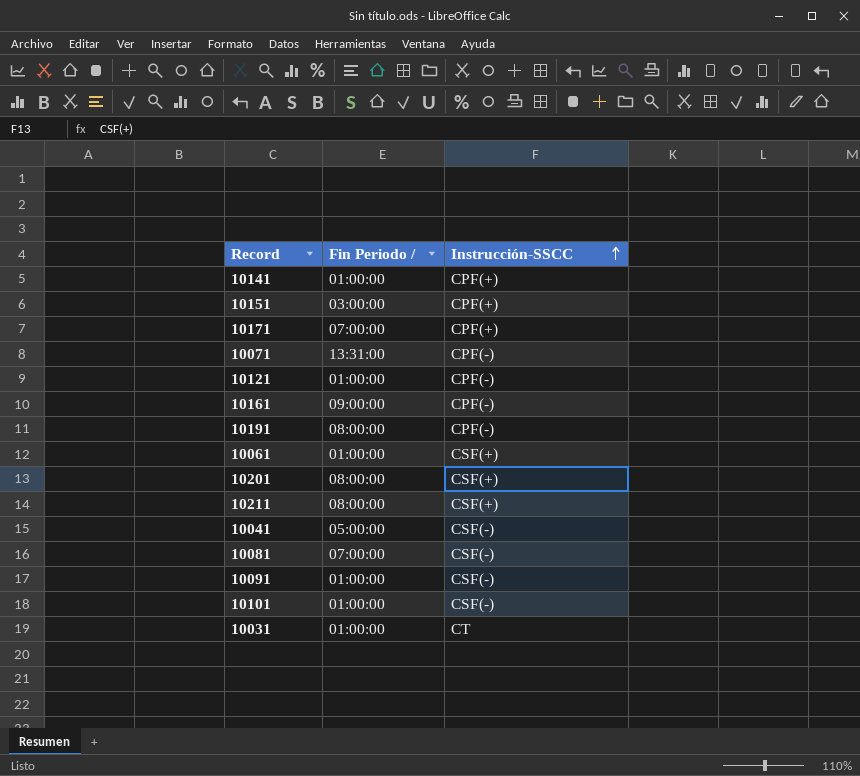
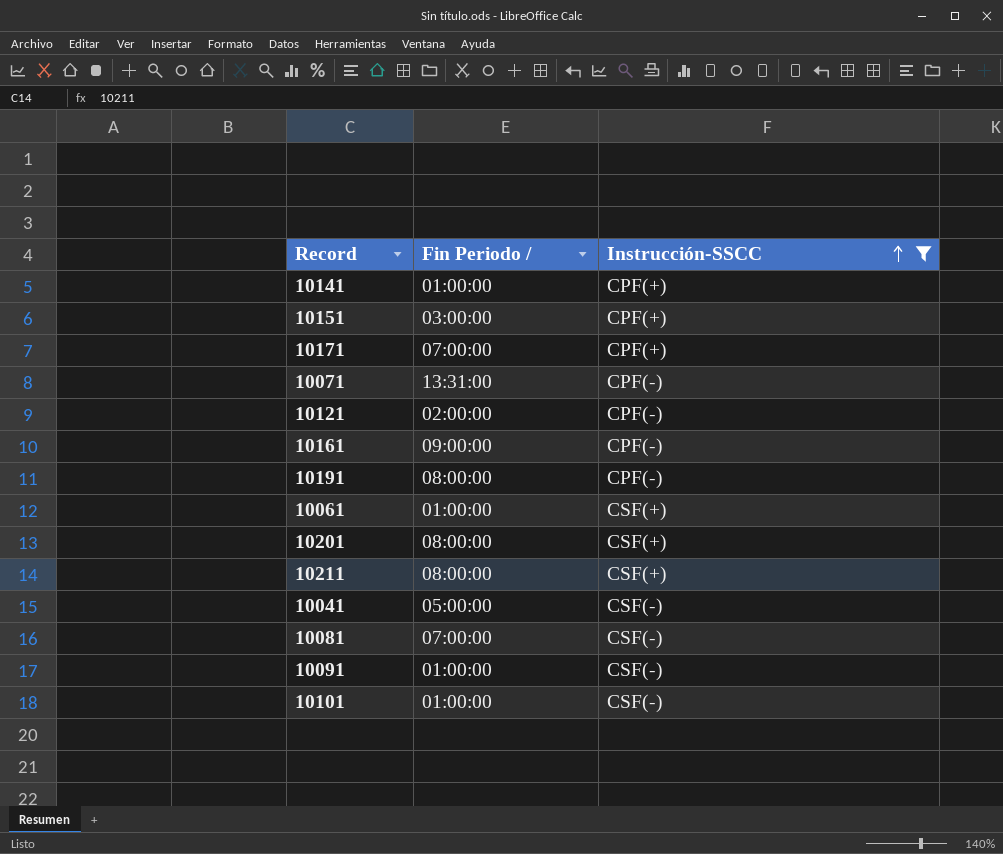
filter: none -> Instrucción-SSCC != CT
10121 | Fin Periodo /: 01:00:00 -> 02:00:00

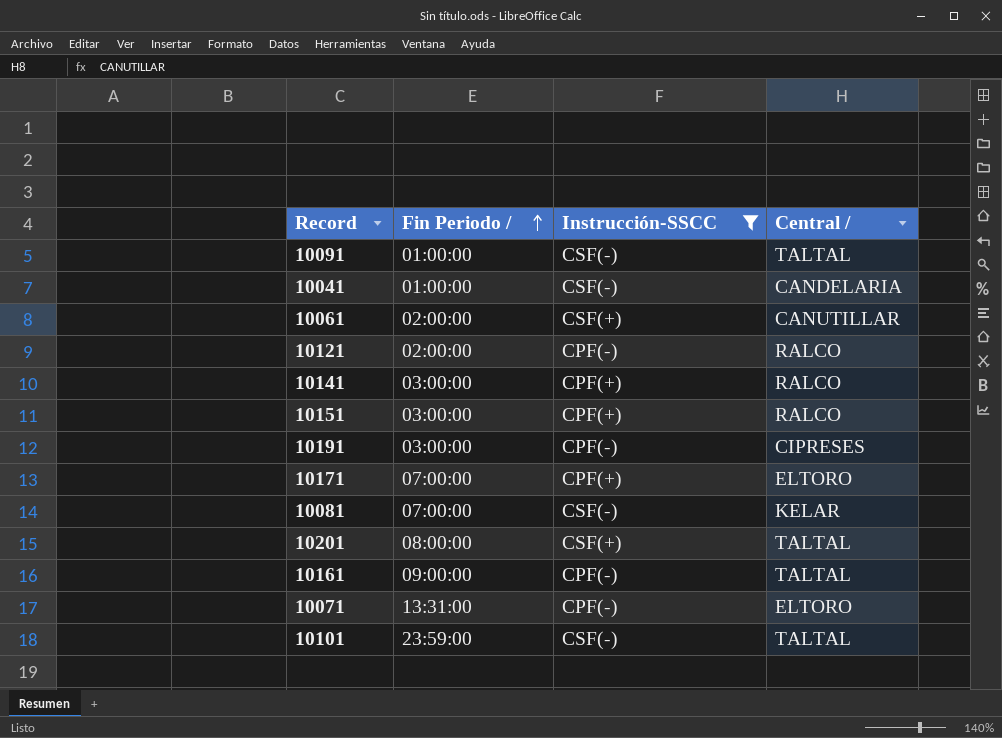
row order: Instrucción-SSCC ascending -> Fin Periodo / ascending
column Central / | position: none -> 4
row 10211: 08:00:00 | CSF(+) -> none
10041 | Fin Periodo /: 05:00:00 -> 01:00:00
10061 | Fin Periodo /: 01:00:00 -> 02:00:00
10141 | Fin Periodo /: 01:00:00 -> 03:00:00
10191 | Fin Periodo /: 08:00:00 -> 03:00:00
10101 | Fin Periodo /: 01:00:00 -> 23:59:00

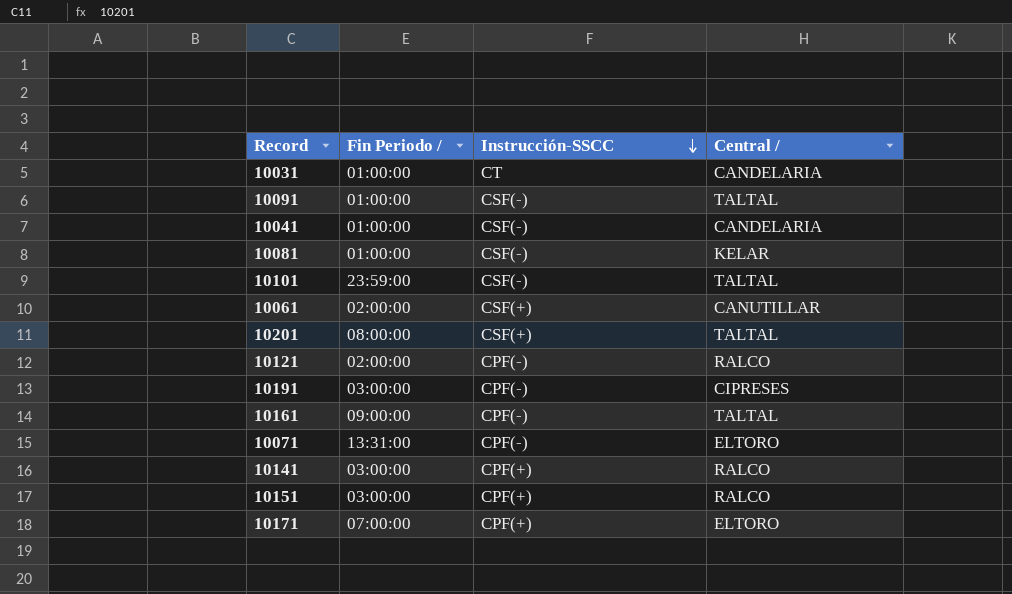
filter: Instrucción-SSCC != CT -> none
row order: Fin Periodo / ascending -> Instrucción-SSCC descending
10081 | Fin Periodo /: 07:00:00 -> 01:00:00

